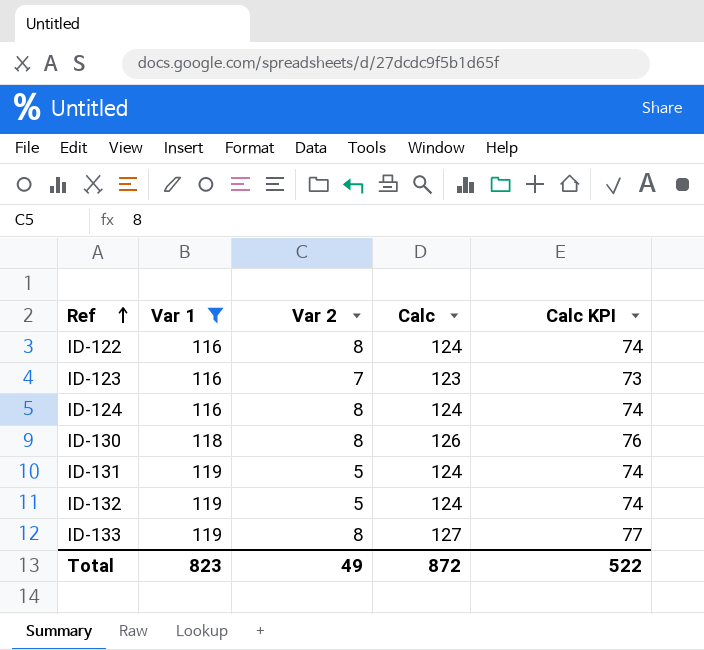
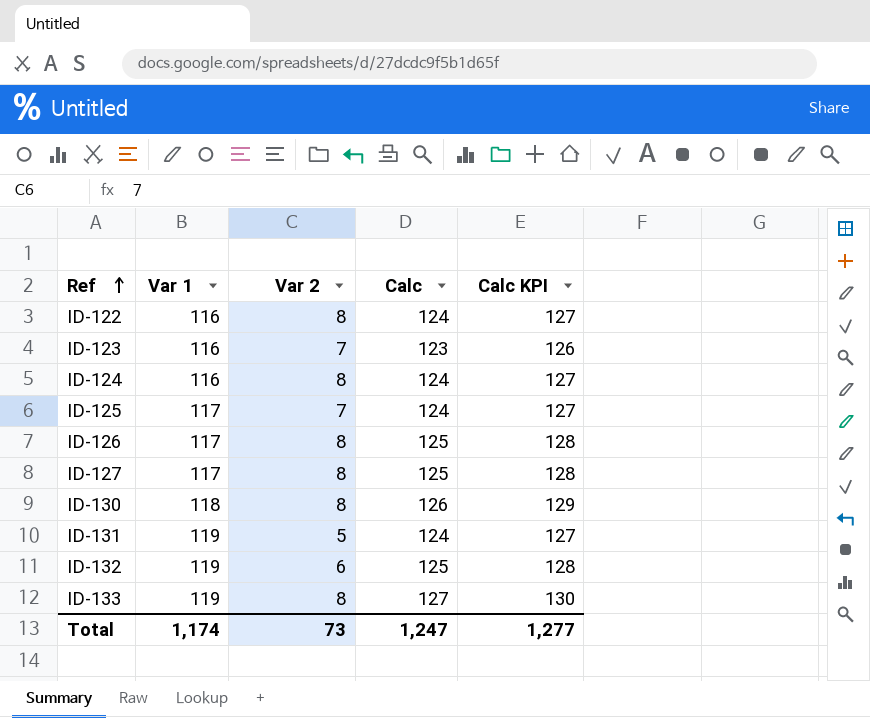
filter: Var 1 != 117 -> none
column Calc KPI | formula: [Calc] - 50 -> [Calc] + 3
ID-132 | Var 2: 5 -> 6
ID-132 | Calc: 124 -> 125
Total | Var 1: 823 -> 1,174
Total | Var 2: 49 -> 73
Total | Calc: 872 -> 1,247
Total | Calc KPI: 522 -> 1,277

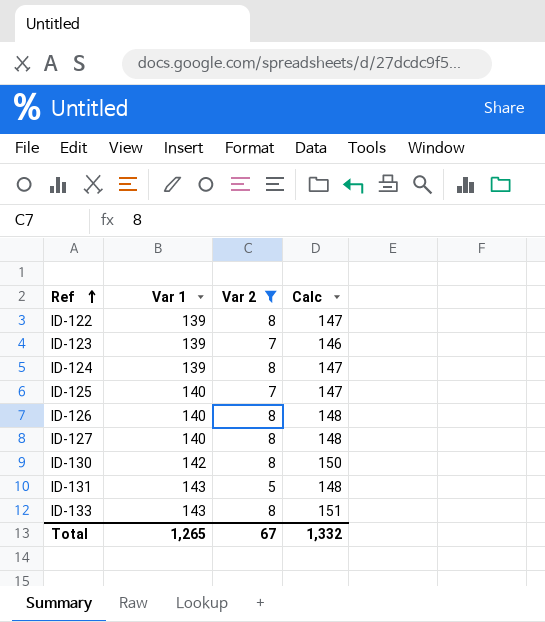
filter: none -> Var 2 != 6
column Calc KPI | formula: [Calc] + 3 -> none
ID-122 | Var 1: 116 -> 139
ID-122 | Calc: 124 -> 147
ID-123 | Var 1: 116 -> 139
ID-123 | Calc: 123 -> 146
ID-124 | Var 1: 116 -> 139
ID-124 | Calc: 124 -> 147
ID-125 | Var 1: 117 -> 140
ID-125 | Calc: 124 -> 147
ID-126 | Var 1: 117 -> 140
ID-126 | Calc: 125 -> 148
ID-127 | Var 1: 117 -> 140
ID-127 | Calc: 125 -> 148
ID-130 | Var 1: 118 -> 142
ID-130 | Calc: 126 -> 150
ID-131 | Var 1: 119 -> 143
ID-131 | Calc: 124 -> 148
ID-133 | Var 1: 119 -> 143
ID-133 | Calc: 127 -> 151
Total | Var 1: 1,174 -> 1,265
Total | Var 2: 73 -> 67
Total | Calc: 1,247 -> 1,332

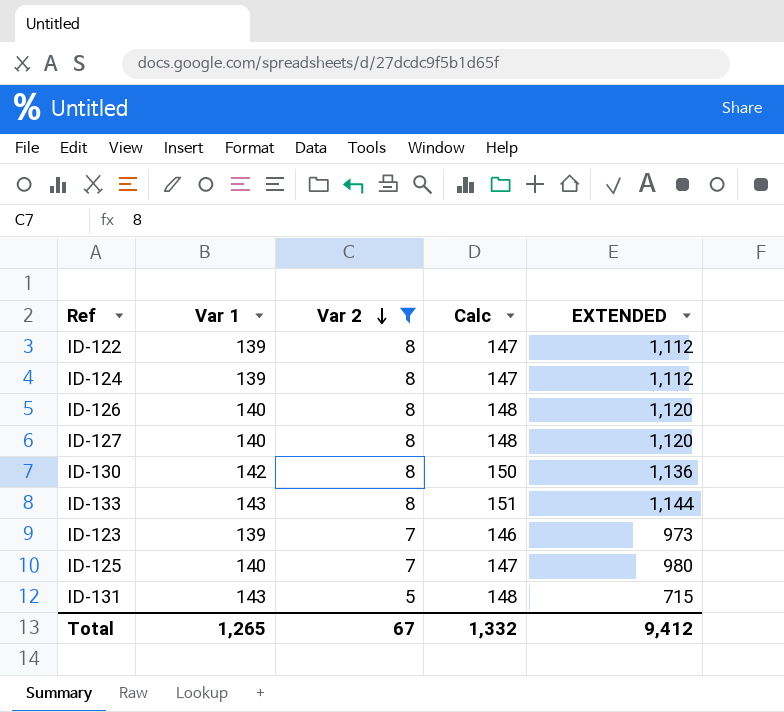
row order: Ref ascending -> Var 2 descending
column EXTENDED | formula: none -> [Var 1] * [Var 2]

